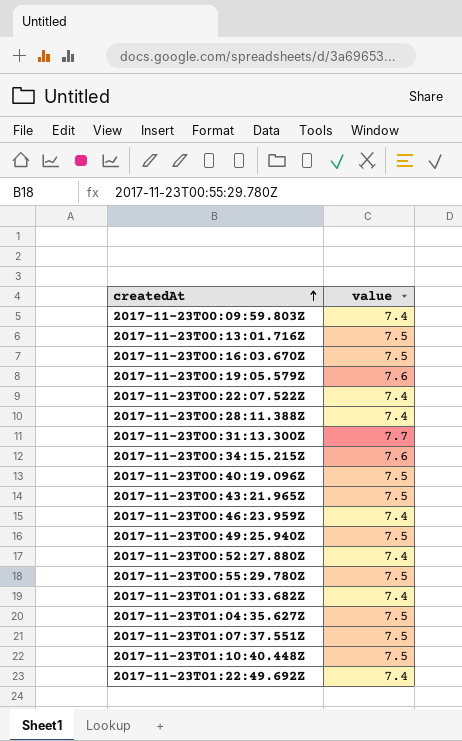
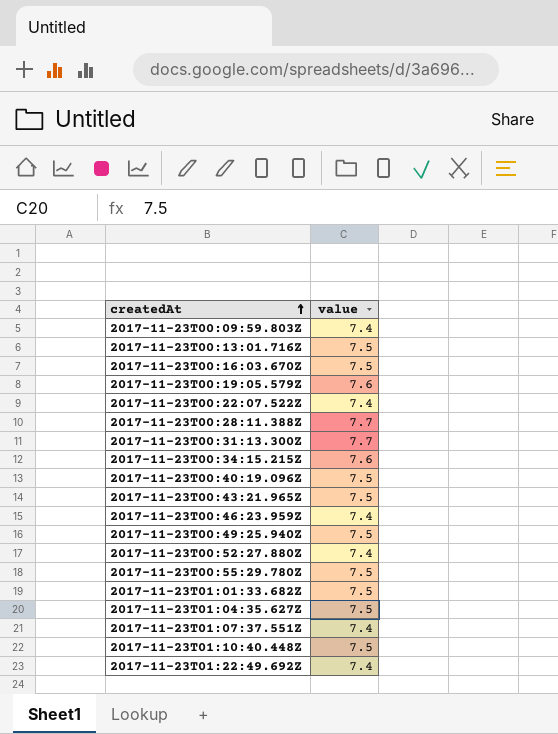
2017-11-23T00:28:11.388Z | value: 7.4 -> 7.7
2017-11-23T01:01:33.682Z | value: 7.4 -> 7.5
2017-11-23T01:07:37.551Z | value: 7.5 -> 7.4

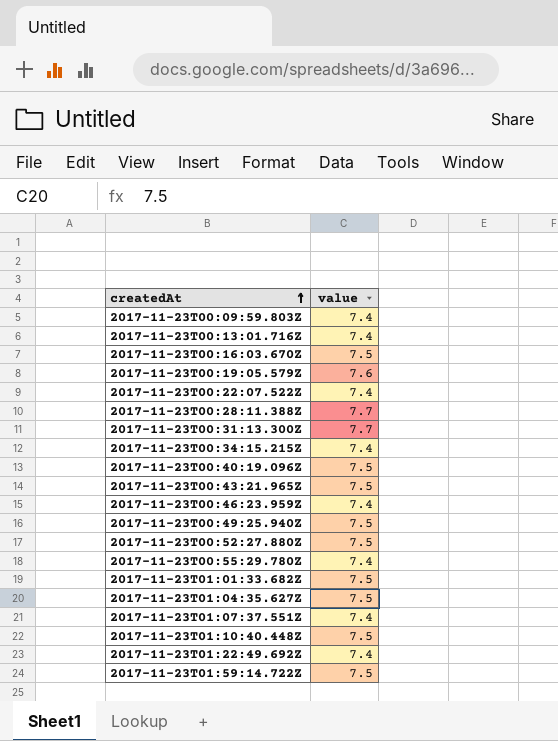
2017-11-23T00:13:01.716Z | value: 7.5 -> 7.4
2017-11-23T00:34:15.215Z | value: 7.6 -> 7.4
2017-11-23T00:52:27.880Z | value: 7.4 -> 7.5
2017-11-23T00:55:29.780Z | value: 7.5 -> 7.4
row 2017-11-23T01:59:14.722Z: none -> 7.5

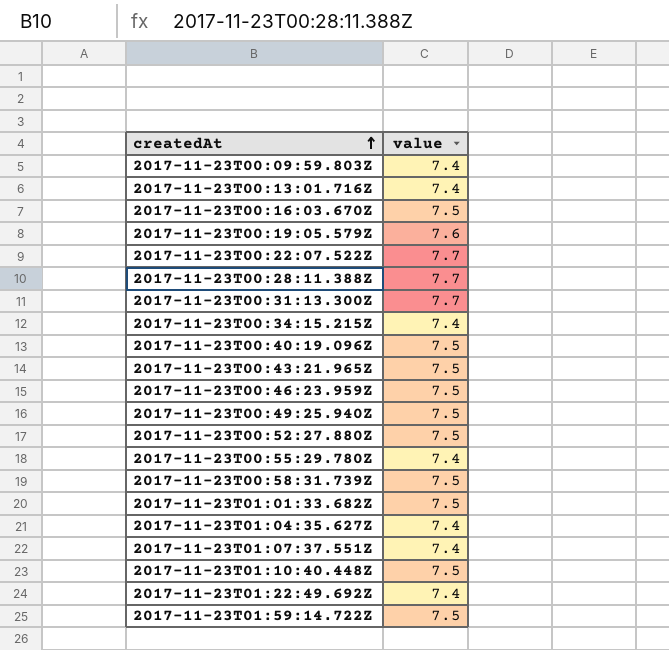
2017-11-23T00:22:07.522Z | value: 7.4 -> 7.7
2017-11-23T00:46:23.959Z | value: 7.4 -> 7.5
row 2017-11-23T00:58:31.739Z: none -> 7.5
2017-11-23T01:04:35.627Z | value: 7.5 -> 7.4

